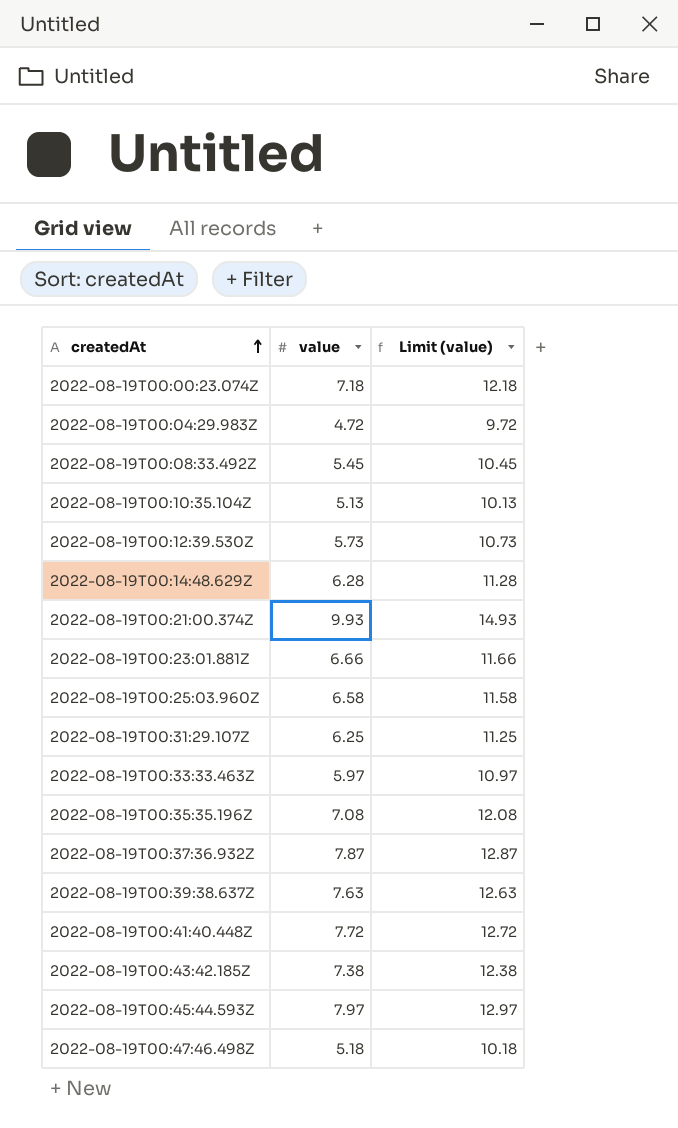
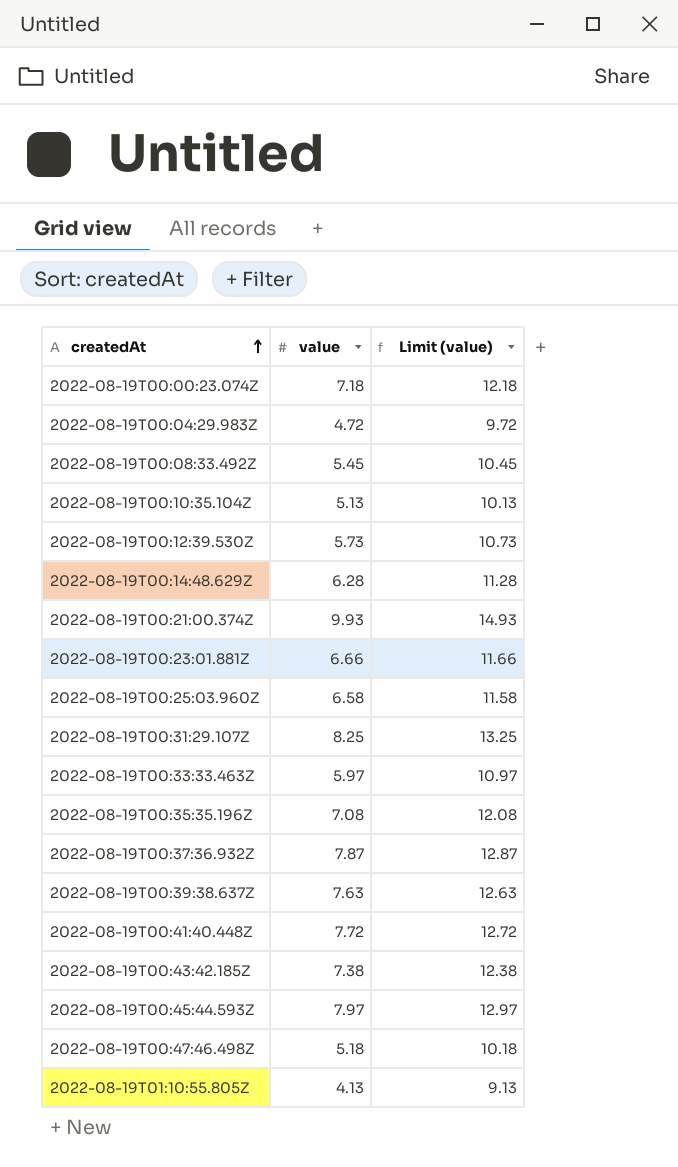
2022-08-19T00:31:29.107Z | value: 6.25 -> 8.25
2022-08-19T00:31:29.107Z | Limit (value): 11.25 -> 13.25
row 2022-08-19T01:10:55.805Z: none -> 4.13 | 9.13

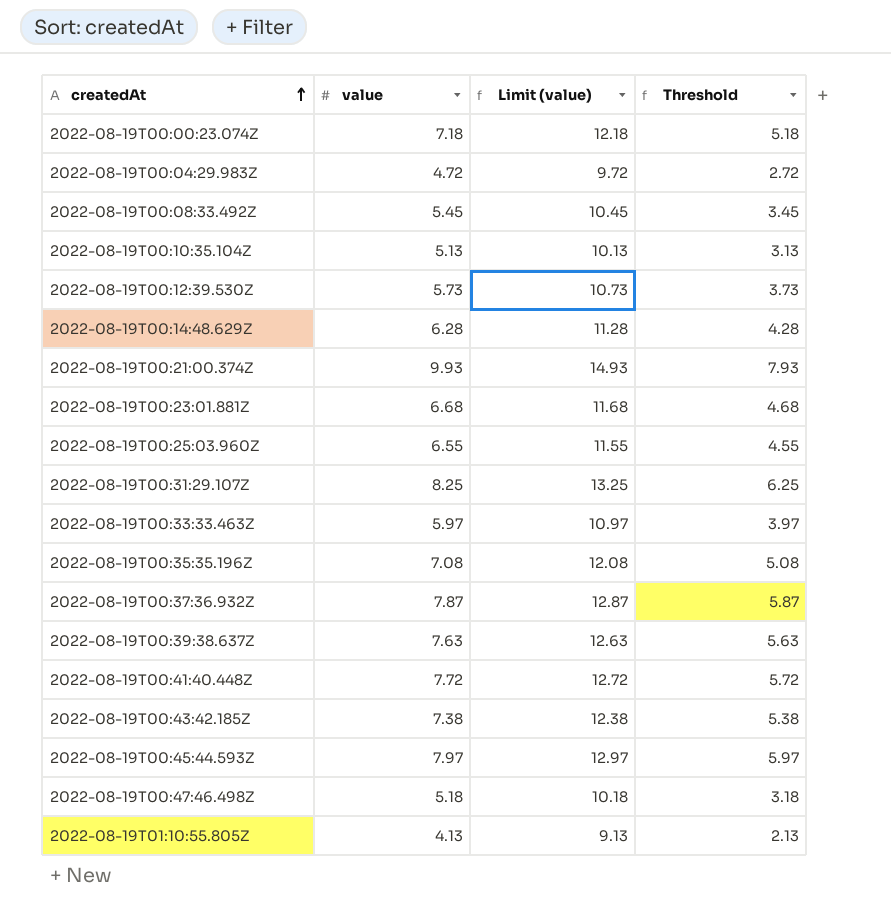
column Threshold | formula: none -> [value] - 2
2022-08-19T00:23:01.881Z | value: 6.66 -> 6.68
2022-08-19T00:23:01.881Z | Limit (value): 11.66 -> 11.68
2022-08-19T00:25:03.960Z | value: 6.58 -> 6.55
2022-08-19T00:25:03.960Z | Limit (value): 11.58 -> 11.55

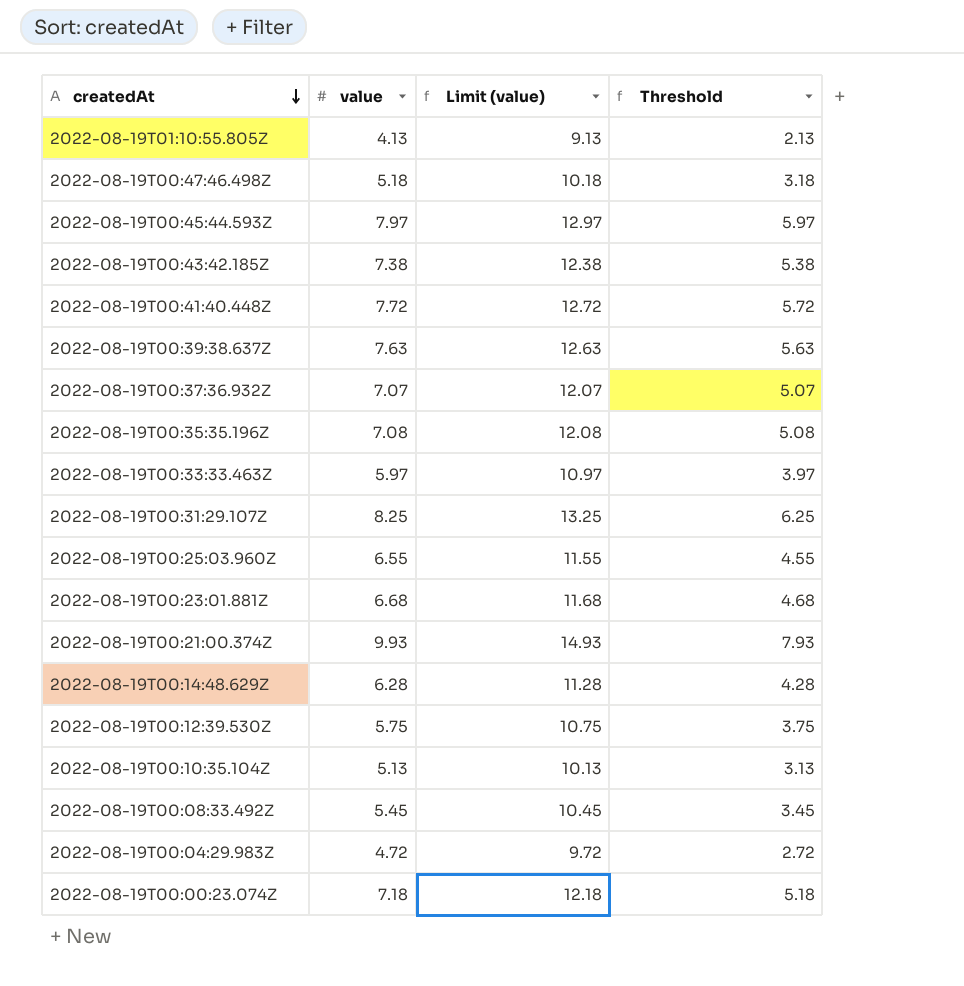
row order: createdAt ascending -> createdAt descending
2022-08-19T00:37:36.932Z | value: 7.87 -> 7.07
2022-08-19T00:37:36.932Z | Limit (value): 12.87 -> 12.07
2022-08-19T00:37:36.932Z | Threshold: 5.87 -> 5.07
2022-08-19T00:12:39.530Z | value: 5.73 -> 5.75
2022-08-19T00:12:39.530Z | Limit (value): 10.73 -> 10.75
2022-08-19T00:12:39.530Z | Threshold: 3.73 -> 3.75

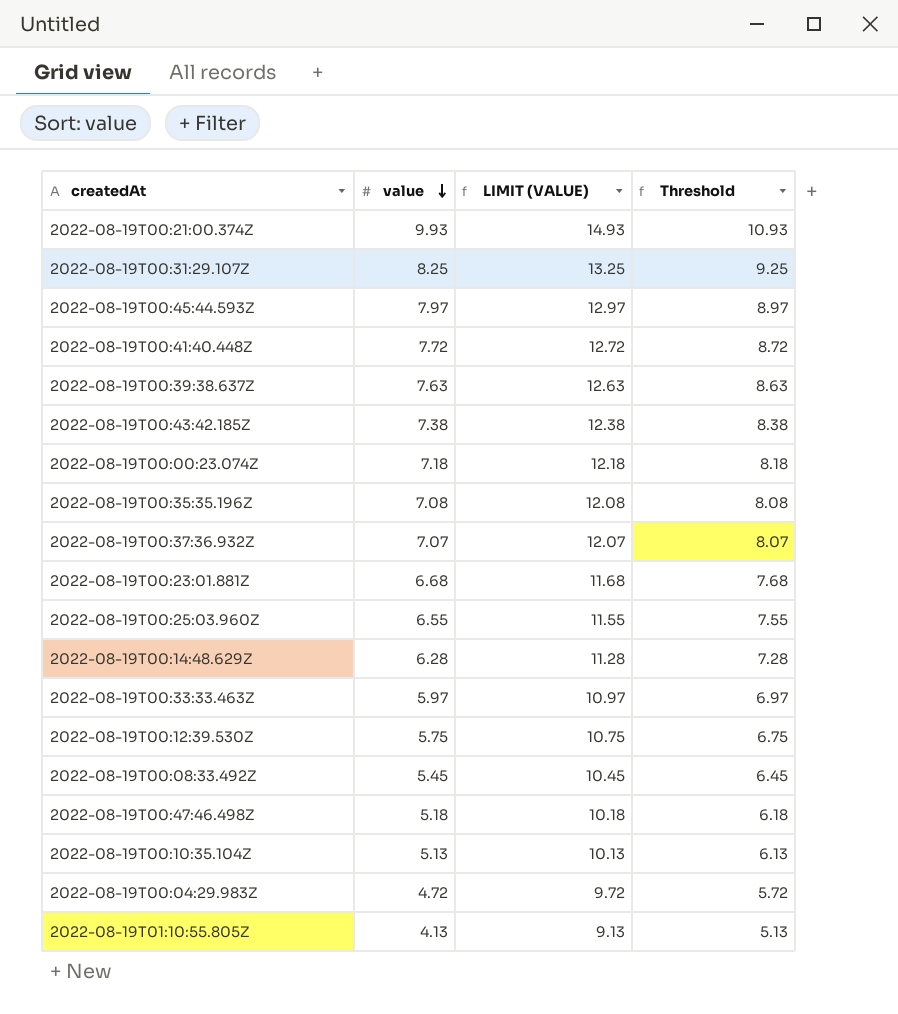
row order: createdAt descending -> value descending
column name: Limit (value) -> LIMIT (VALUE)
column Threshold | formula: [value] - 2 -> [value] + 1

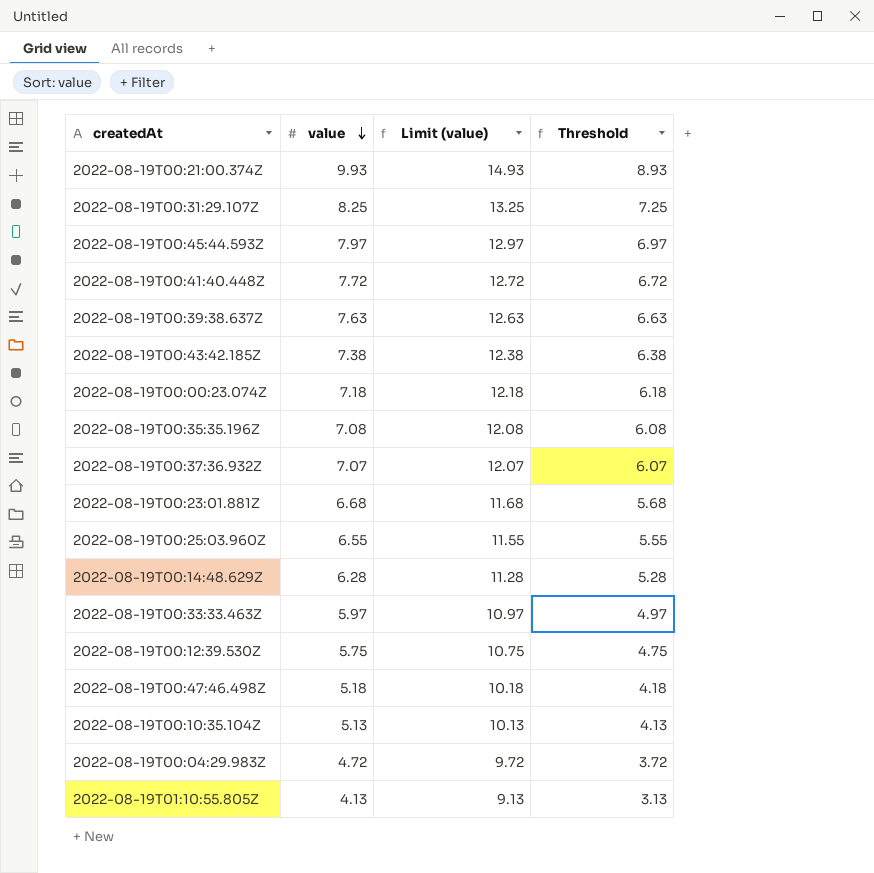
column name: LIMIT (VALUE) -> Limit (value)
column Threshold | formula: [value] + 1 -> [value] - 1
row 2022-08-19T00:08:33.492Z: 5.45 | 10.45 | 6.45 -> none

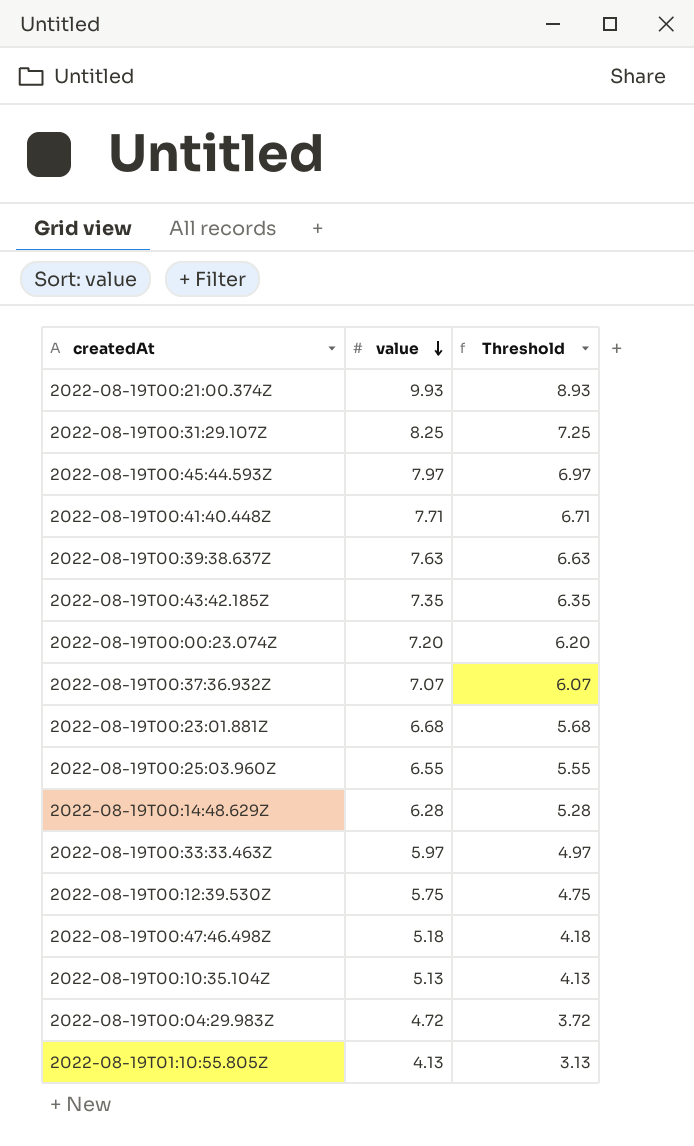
column Limit (value) | formula: [value] + 5 -> none
row 2022-08-19T00:35:35.196Z: 7.08 | 12.08 | 6.08 -> none
2022-08-19T00:41:40.448Z | value: 7.72 -> 7.71
2022-08-19T00:41:40.448Z | Threshold: 6.72 -> 6.71
2022-08-19T00:43:42.185Z | value: 7.38 -> 7.35
2022-08-19T00:43:42.185Z | Threshold: 6.38 -> 6.35
2022-08-19T00:00:23.074Z | value: 7.18 -> 7.20
2022-08-19T00:00:23.074Z | Threshold: 6.18 -> 6.20

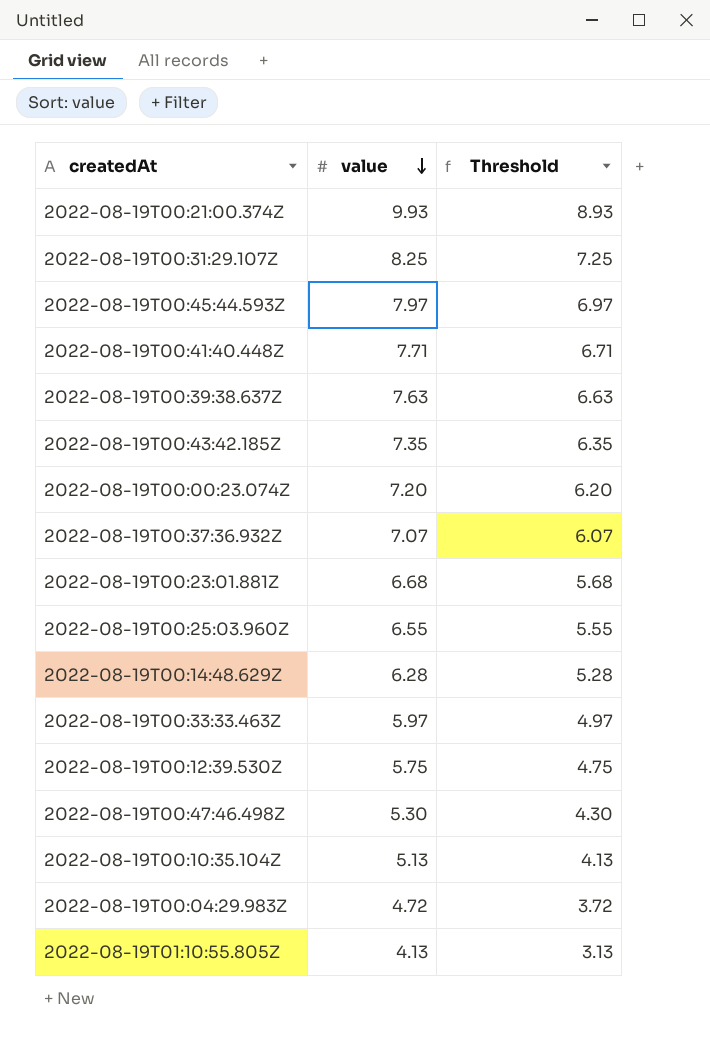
2022-08-19T00:47:46.498Z | value: 5.18 -> 5.30
2022-08-19T00:47:46.498Z | Threshold: 4.18 -> 4.30

